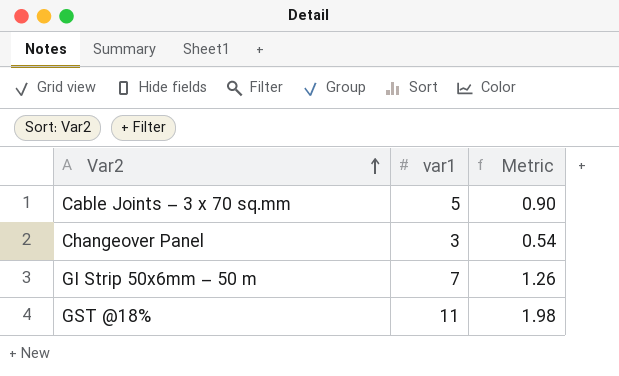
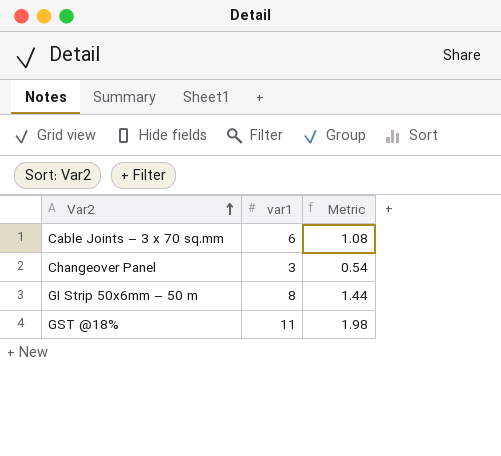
Cable Joints – 3 x 70 sq.mm | var1: 5 -> 6
Cable Joints – 3 x 70 sq.mm | Metric: 0.90 -> 1.08
GI Strip 50x6mm – 50 m | var1: 7 -> 8
GI Strip 50x6mm – 50 m | Metric: 1.26 -> 1.44

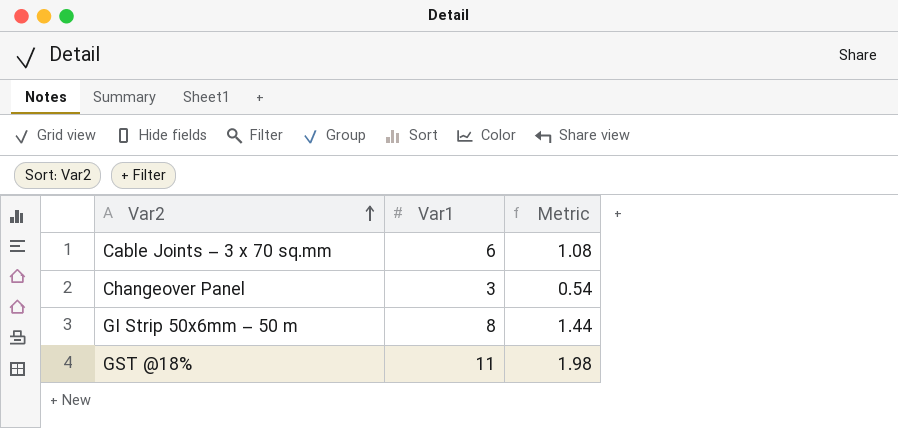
column name: var1 -> Var1

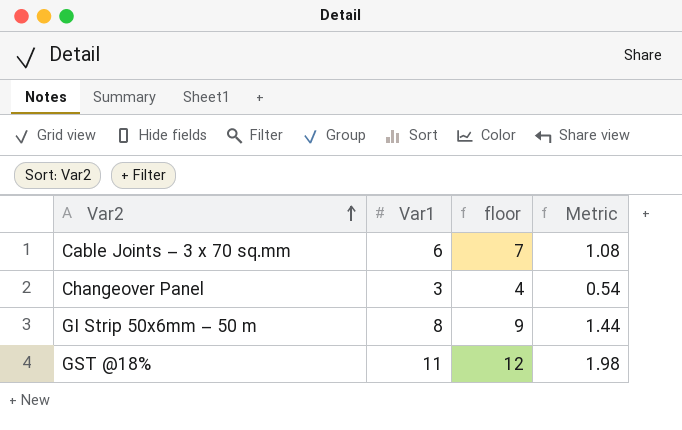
column floor | formula: none -> [Var1] + 1

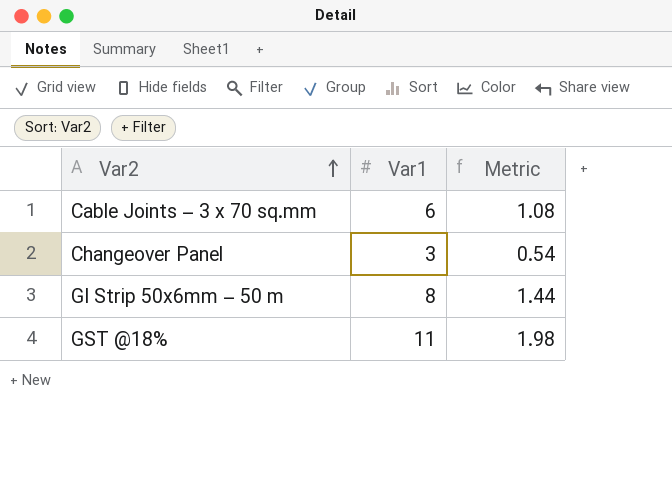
column floor | formula: [Var1] + 1 -> none

